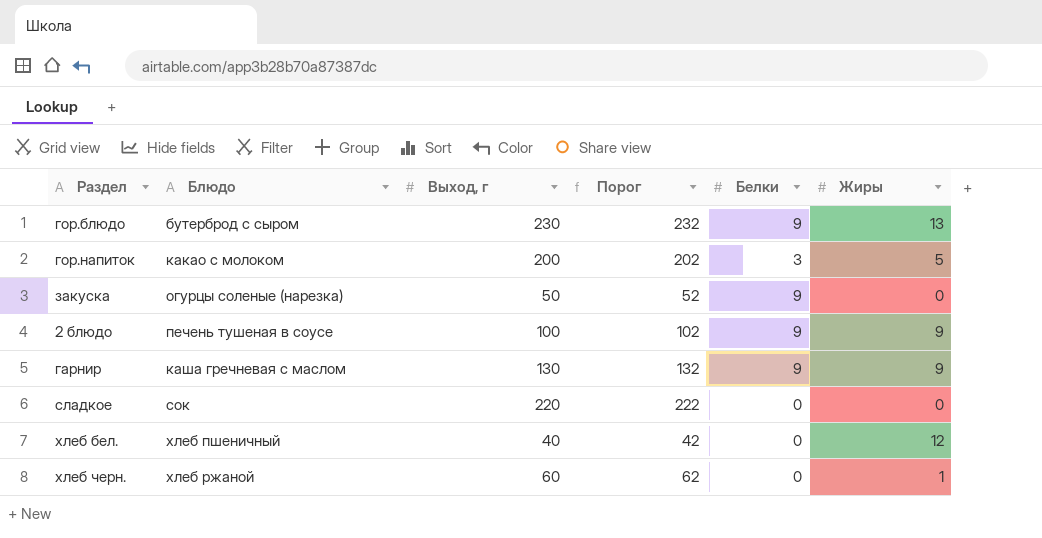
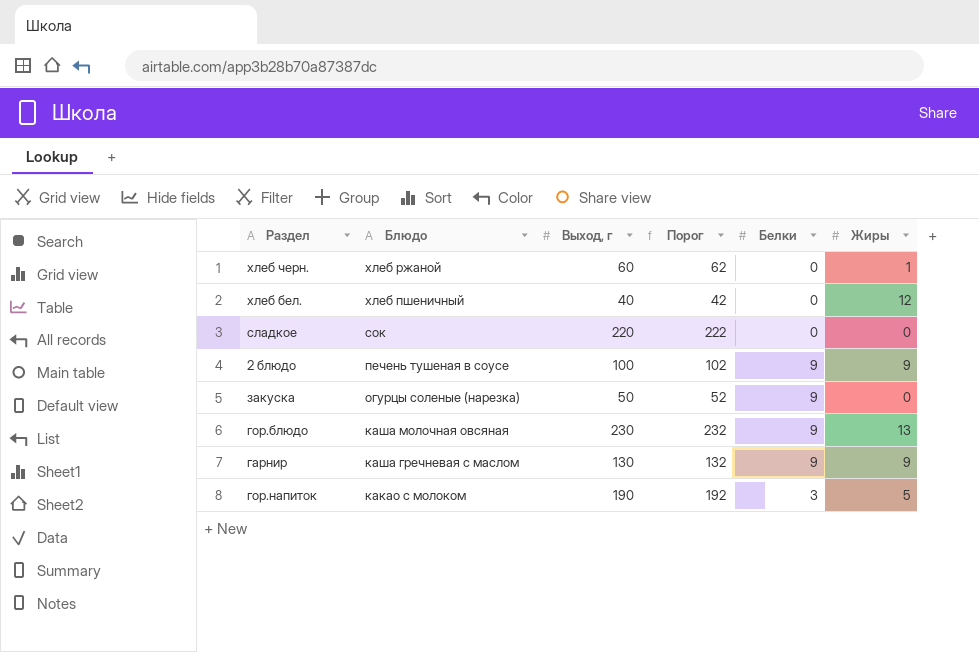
row order: none -> Блюдо descending
гор.блюдо | Блюдо: бутерброд с сыром -> каша молочная овсяная
гор.напиток | Выход, г: 200 -> 190
гор.напиток | Порог: 202 -> 192

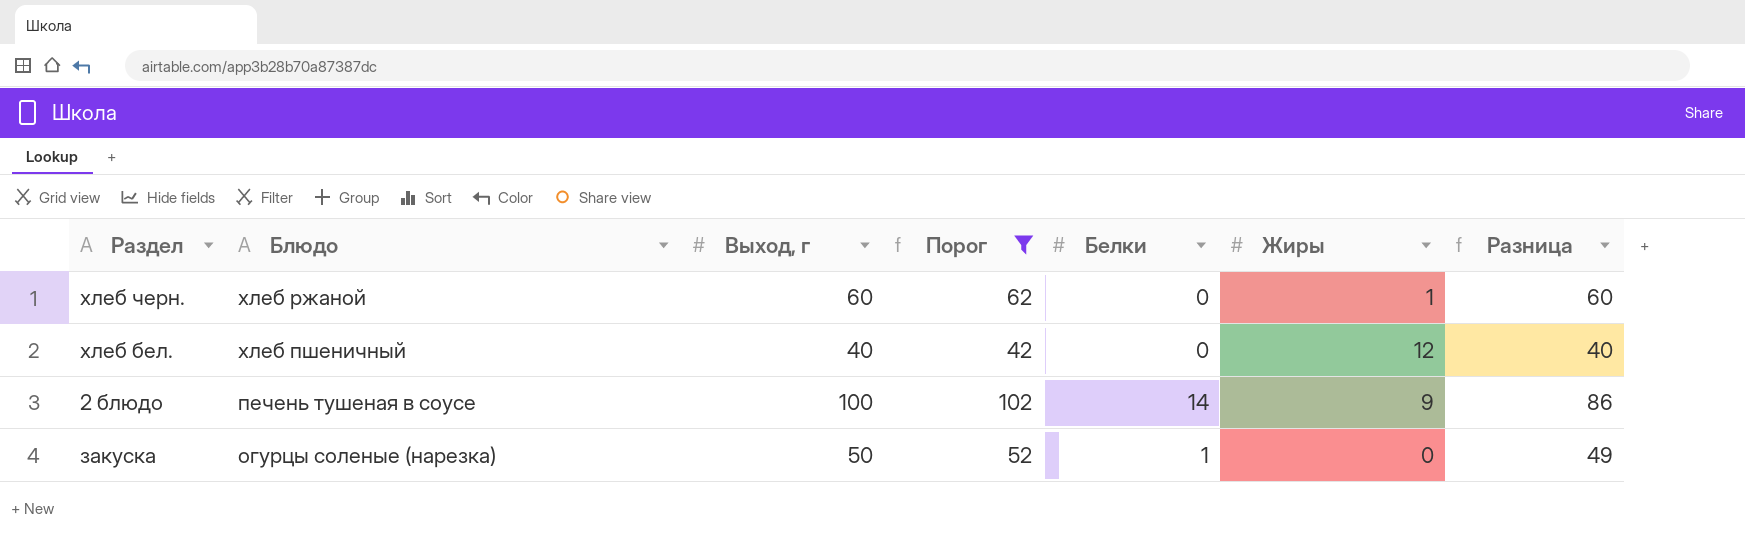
filter: none -> Порог <= 102
column Разница | formula: none -> [Выход, г] - [Белки]
2 блюдо | Белки: 9 -> 14
закуска | Белки: 9 -> 1

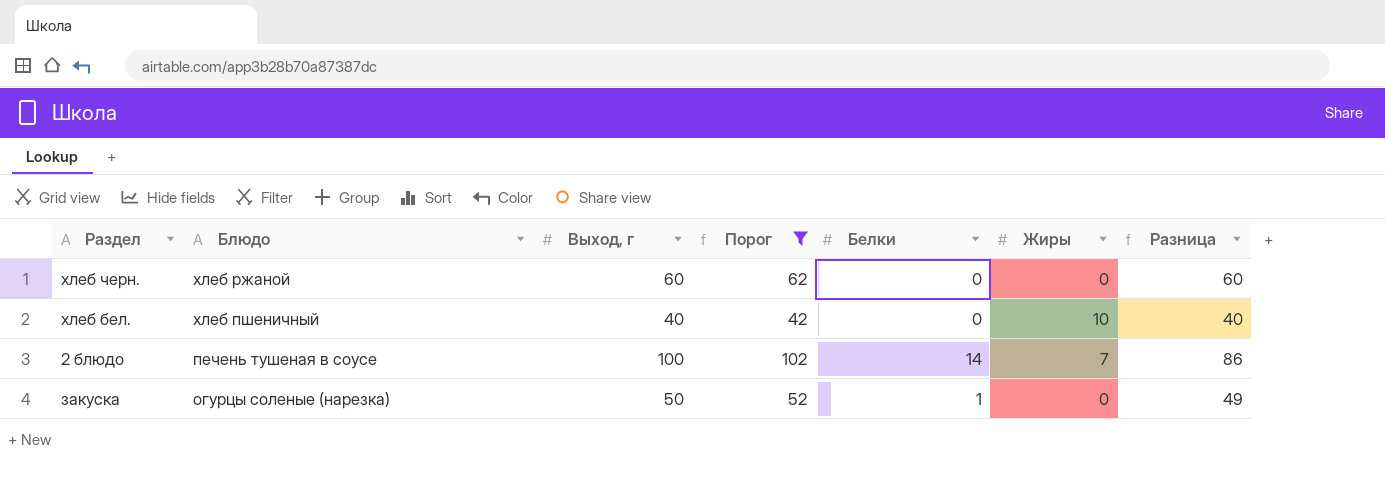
хлеб черн. | Жиры: 1 -> 0
хлеб бел. | Жиры: 12 -> 10
2 блюдо | Жиры: 9 -> 7

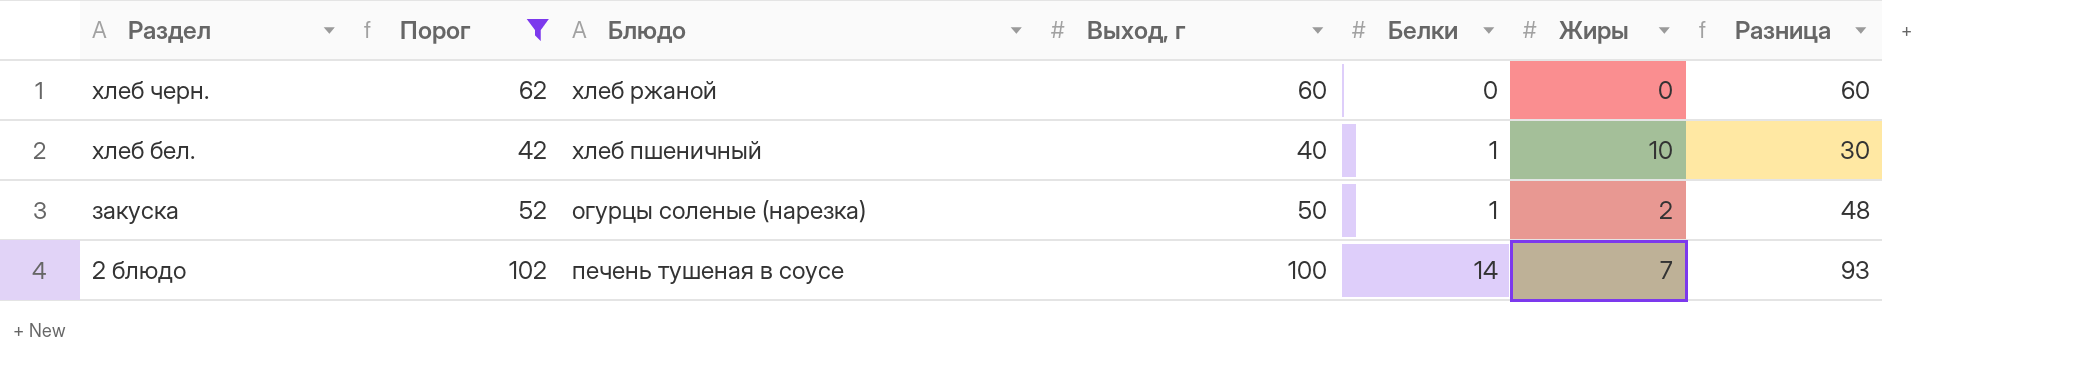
row order: Блюдо descending -> Раздел descending
column Порог | position: 4 -> 2
column Разница | formula: [Выход, г] - [Белки] -> [Выход, г] - [Жиры]
хлеб бел. | Белки: 0 -> 1
закуска | Жиры: 0 -> 2

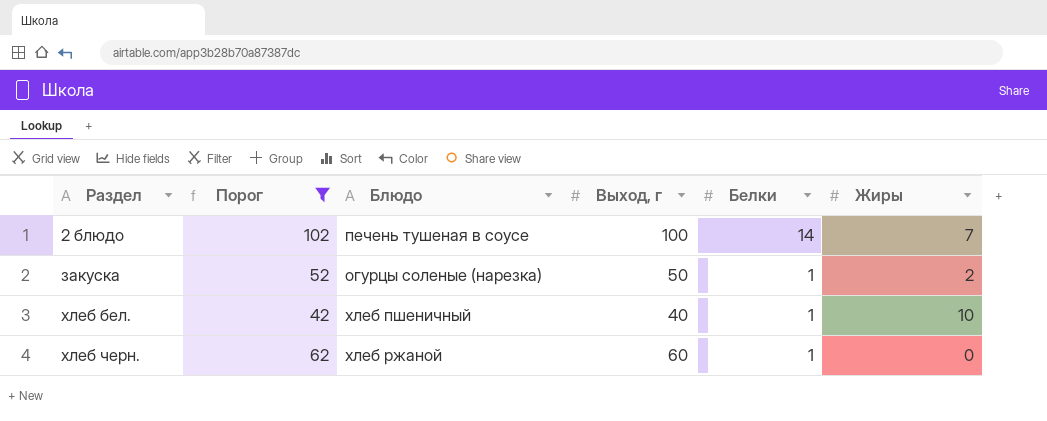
row order: Раздел descending -> Раздел ascending
column Разница | formula: [Выход, г] - [Жиры] -> none
хлеб черн. | Белки: 0 -> 1

